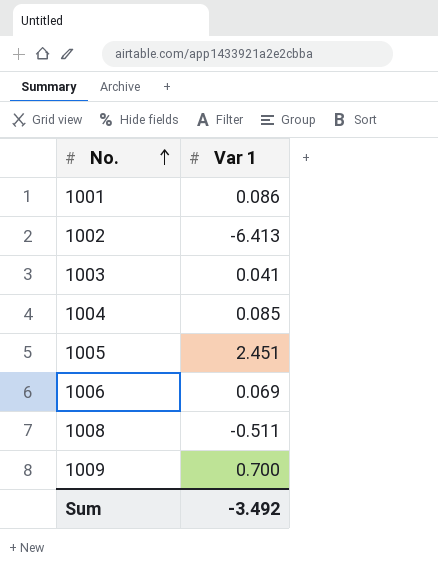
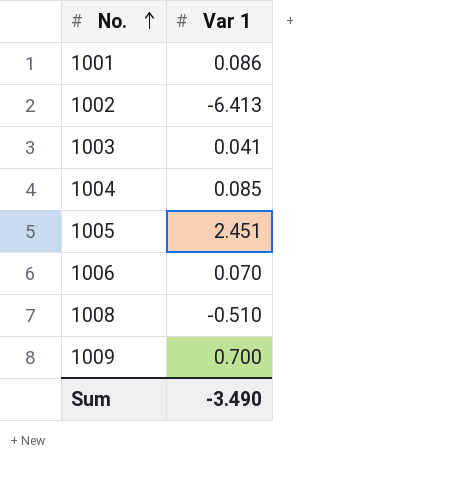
1006 | Var 1: 0.069 -> 0.070
1008 | Var 1: -0.511 -> -0.510
Sum | Var 1: -3.492 -> -3.490

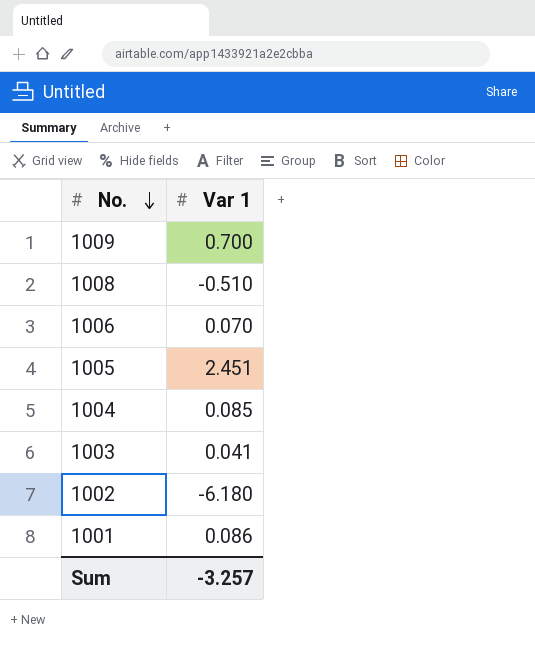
row order: No. ascending -> No. descending
1002 | Var 1: -6.413 -> -6.180
Sum | Var 1: -3.490 -> -3.257

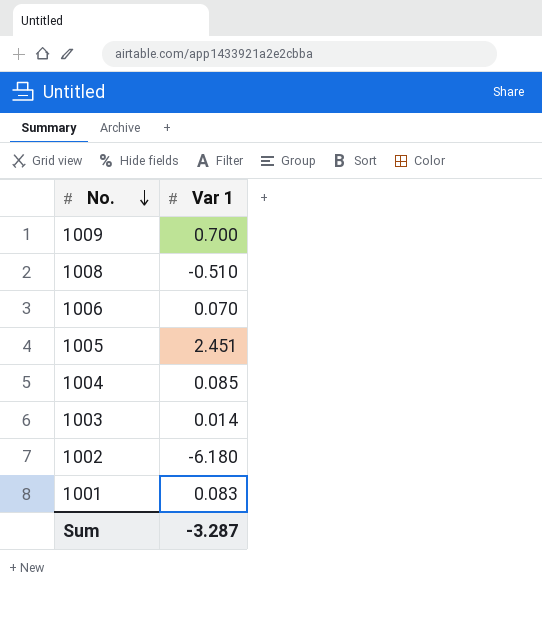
1003 | Var 1: 0.041 -> 0.014
1001 | Var 1: 0.086 -> 0.083
Sum | Var 1: -3.257 -> -3.287

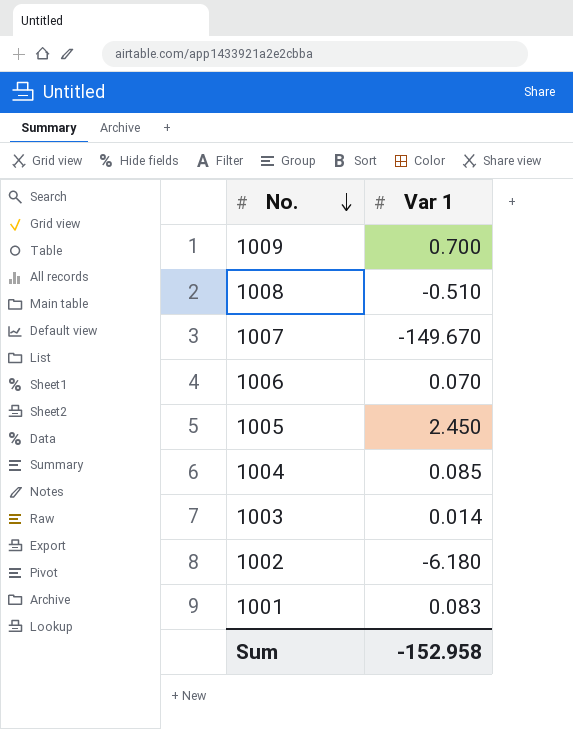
row 1007: none -> -149.670
1005 | Var 1: 2.451 -> 2.450
Sum | Var 1: -3.287 -> -152.958

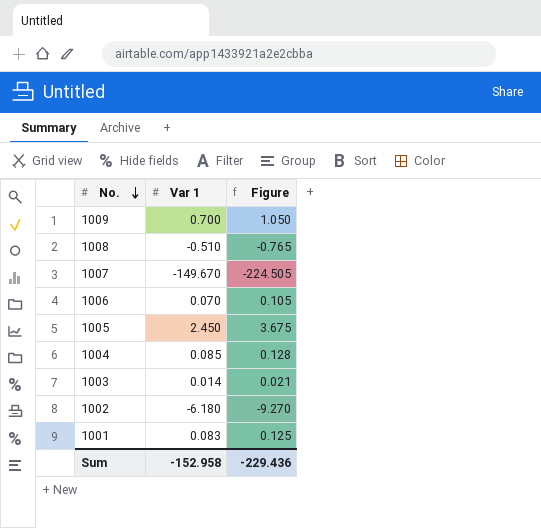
column Figure | formula: none -> [Var 1] * 1.5

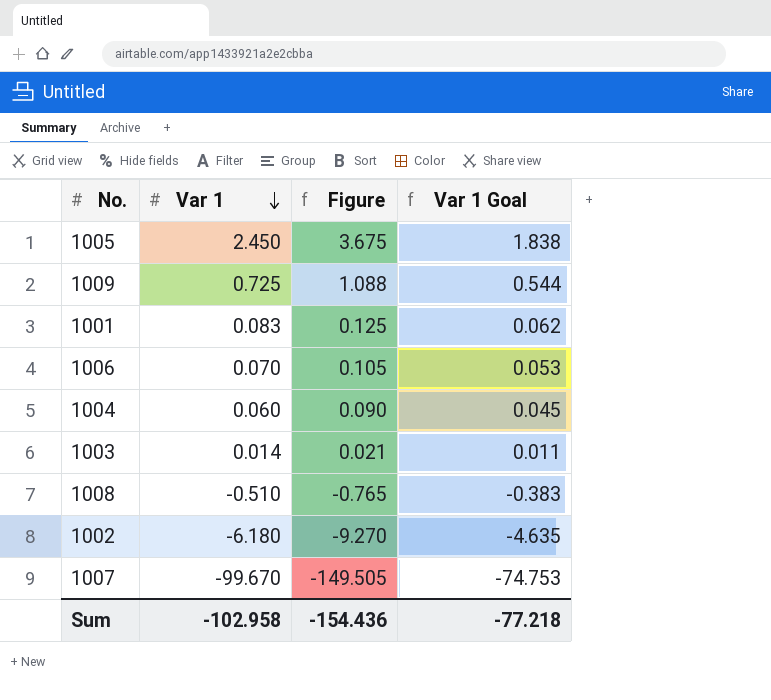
row order: No. descending -> Var 1 descending
column Var 1 Goal | formula: none -> [Var 1] * 0.75
1009 | Var 1: 0.700 -> 0.725
1009 | Figure: 1.050 -> 1.088
1004 | Var 1: 0.085 -> 0.060
1004 | Figure: 0.128 -> 0.090
1007 | Var 1: -149.670 -> -99.670
1007 | Figure: -224.505 -> -149.505
Sum | Var 1: -152.958 -> -102.958
Sum | Figure: -229.436 -> -154.436

